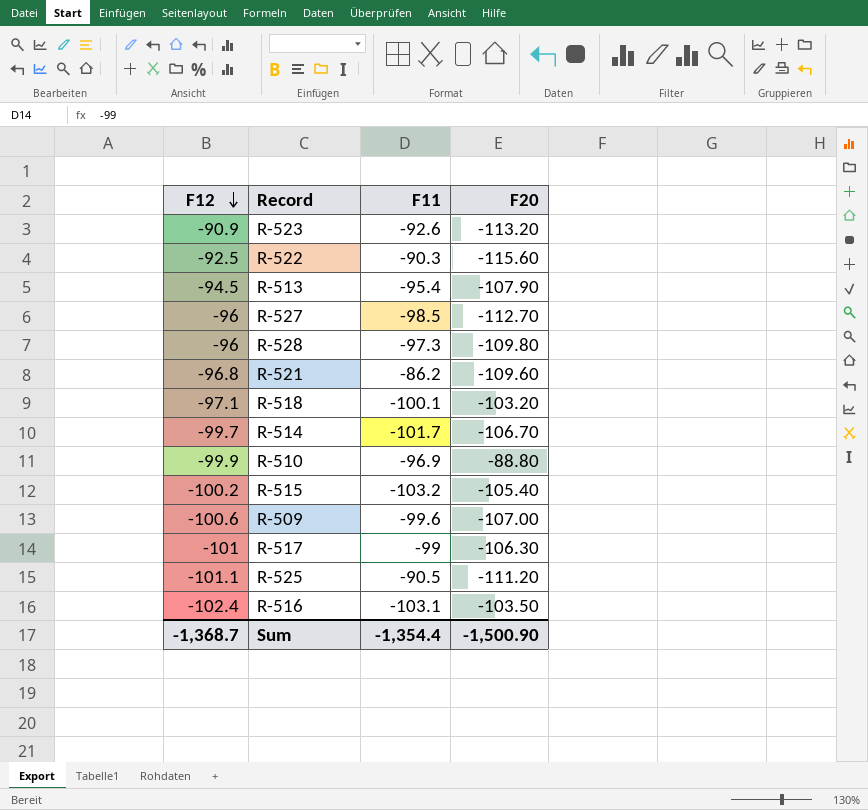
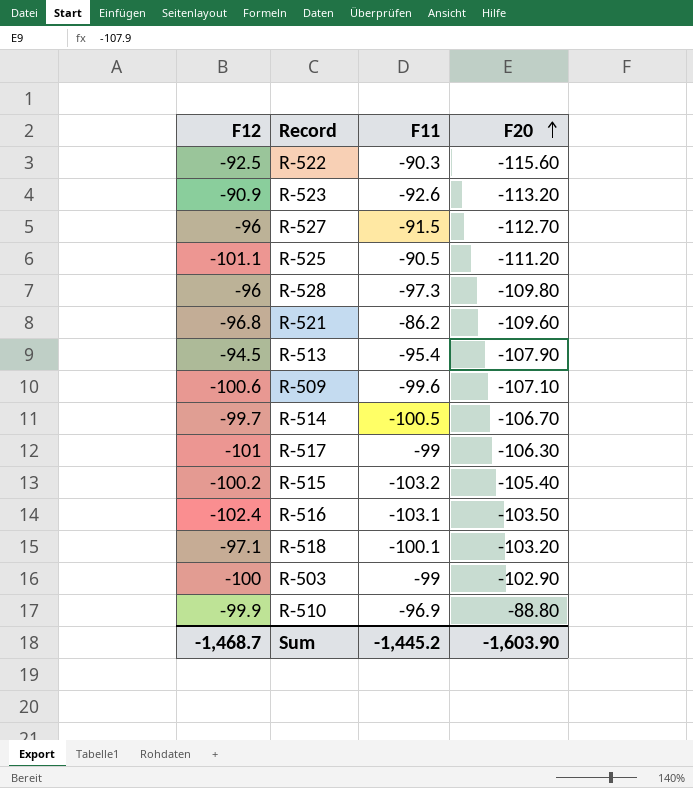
row order: F12 descending -> F20 ascending
R-527 | F11: -98.5 -> -91.5
R-509 | F20: -107.00 -> -107.10
R-514 | F11: -101.7 -> -100.5
row R-503: none -> -100 | -99 | -102.90
Sum | F12: -1,368.7 -> -1,468.7
Sum | F11: -1,354.4 -> -1,445.2
Sum | F20: -1,500.90 -> -1,603.90

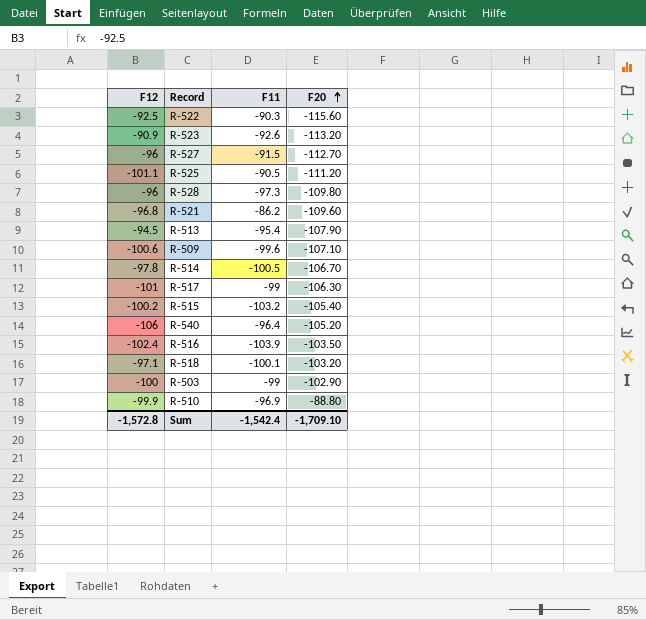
R-514 | F12: -99.7 -> -97.8
row R-540: none -> -106 | -96.4 | -105.20
R-516 | F11: -103.1 -> -103.9
Sum | F12: -1,468.7 -> -1,572.8
Sum | F11: -1,445.2 -> -1,542.4
Sum | F20: -1,603.90 -> -1,709.10

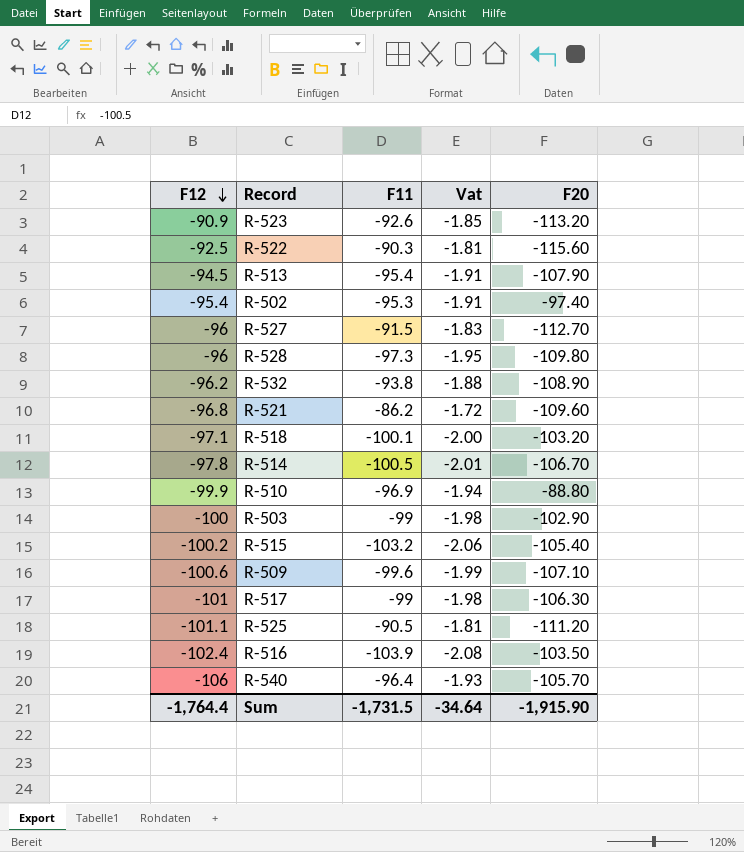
row order: F20 ascending -> F12 descending
column Vat | formula: none -> [F11] * 0.02
row R-502: none -> -95.4 | -95.3 | -1.91 | -97.40
row R-532: none -> -96.2 | -93.8 | -1.88 | -108.90
R-540 | F20: -105.20 -> -105.70
Sum | F12: -1,572.8 -> -1,764.4
Sum | F11: -1,542.4 -> -1,731.5
Sum | F20: -1,709.10 -> -1,915.90

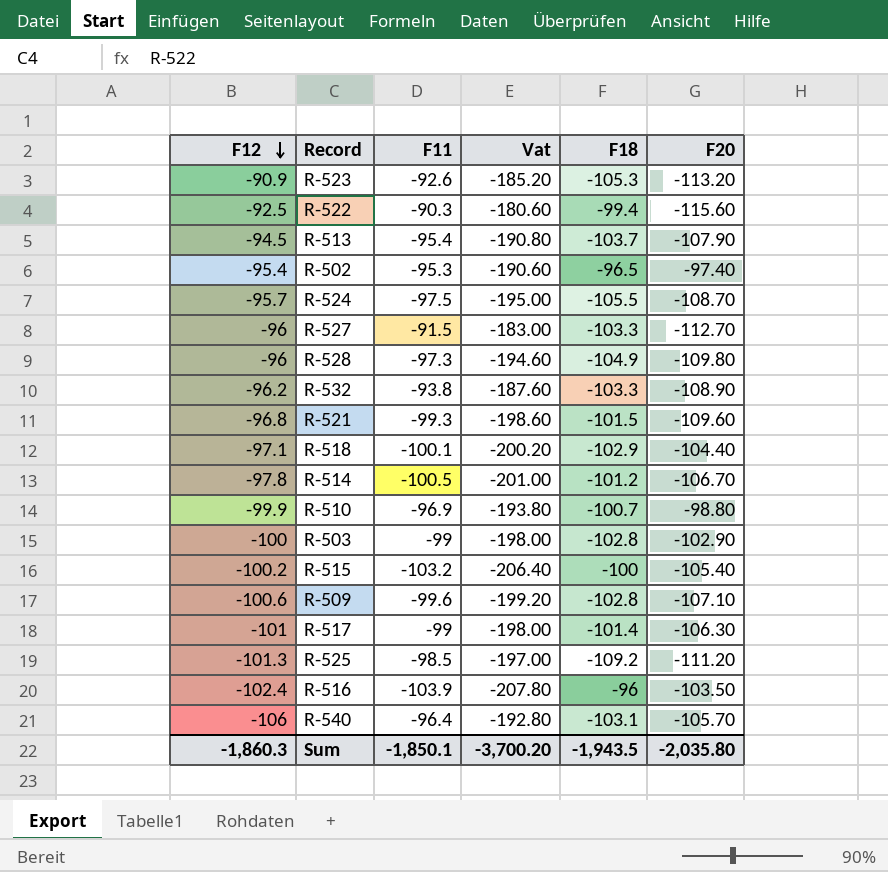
column Vat | formula: [F11] * 0.02 -> [F11] * 2
column F18 | position: none -> 5
row R-524: none -> -95.7 | -97.5 | -195.00 | -105.5 | -108.70
R-521 | F11: -86.2 -> -99.3
R-518 | F20: -103.20 -> -104.40
R-510 | F20: -88.80 -> -98.80
R-525 | F12: -101.1 -> -101.3
R-525 | F11: -90.5 -> -98.5
Sum | F12: -1,764.4 -> -1,860.3
Sum | F11: -1,731.5 -> -1,850.1
Sum | Vat: -34.64 -> -3,700.20
Sum | F20: -1,915.90 -> -2,035.80

